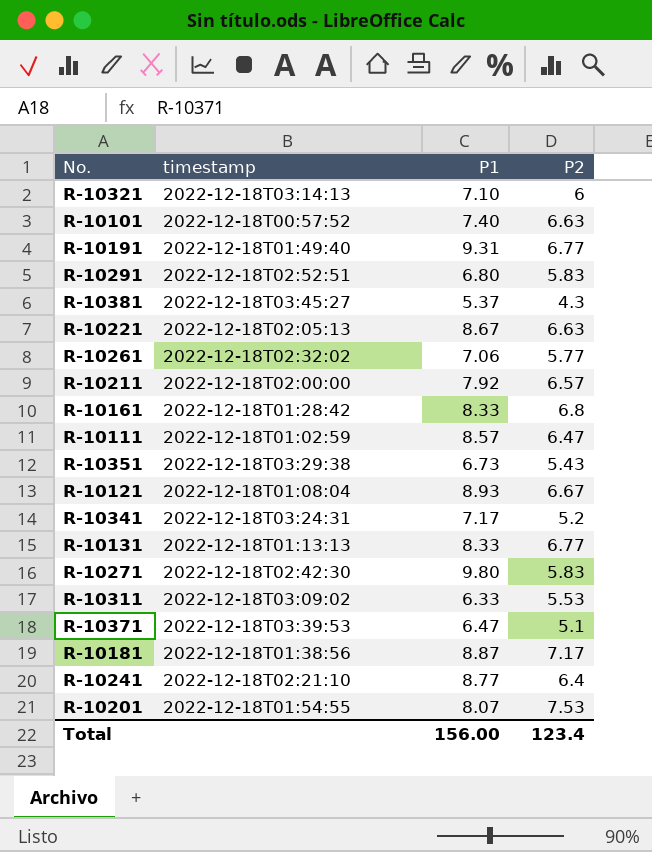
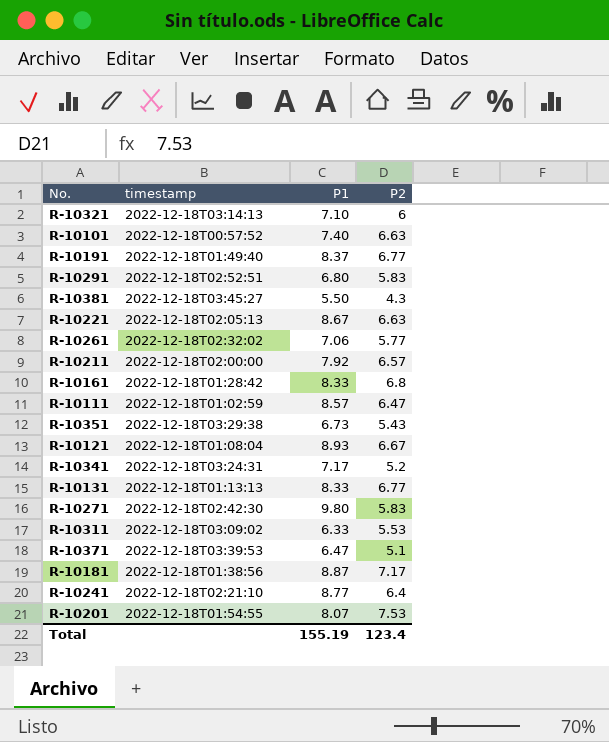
R-10191 | P1: 9.31 -> 8.37
R-10381 | P1: 5.37 -> 5.50
Total | P1: 156.00 -> 155.19

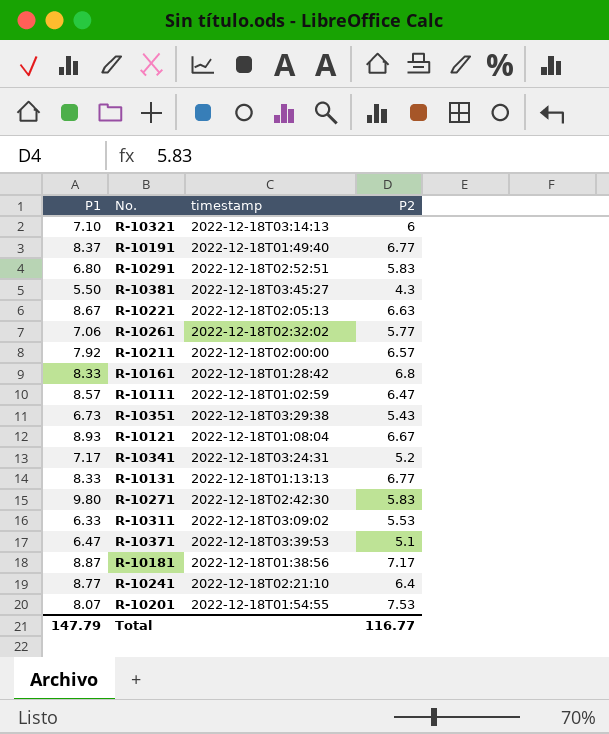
column P1 | position: 3 -> 1
row R-10101: 2022-12-18T00:57:52 | 7.40 | 6.63 -> none
Total | P1: 155.19 -> 147.79
Total | P2: 123.4 -> 116.77

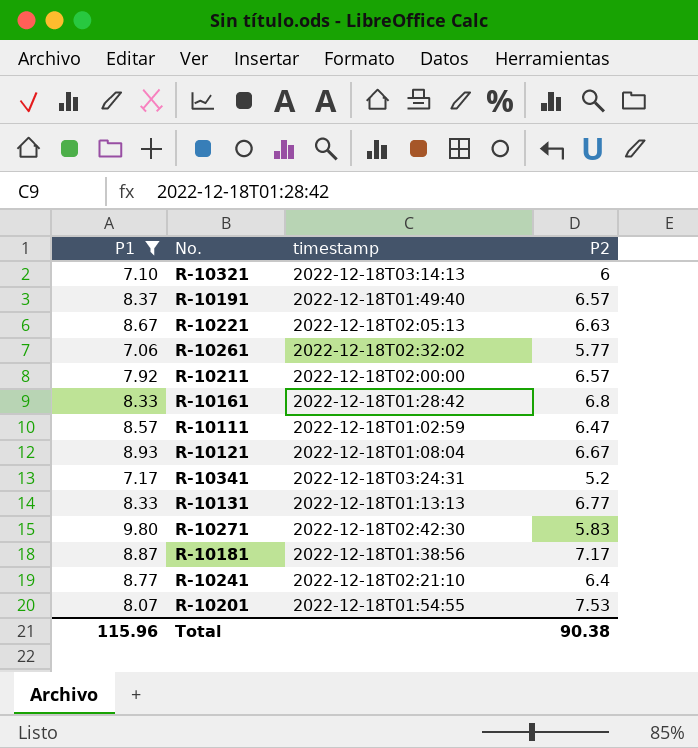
filter: none -> P1 >= 7.06
R-10191 | P2: 6.77 -> 6.57
Total | P1: 147.79 -> 115.96
Total | P2: 116.77 -> 90.38

